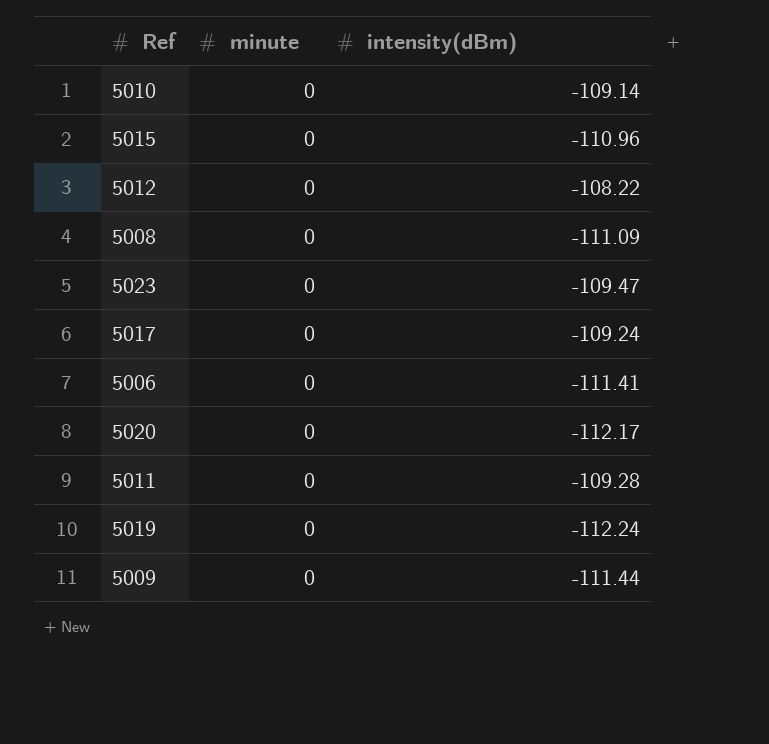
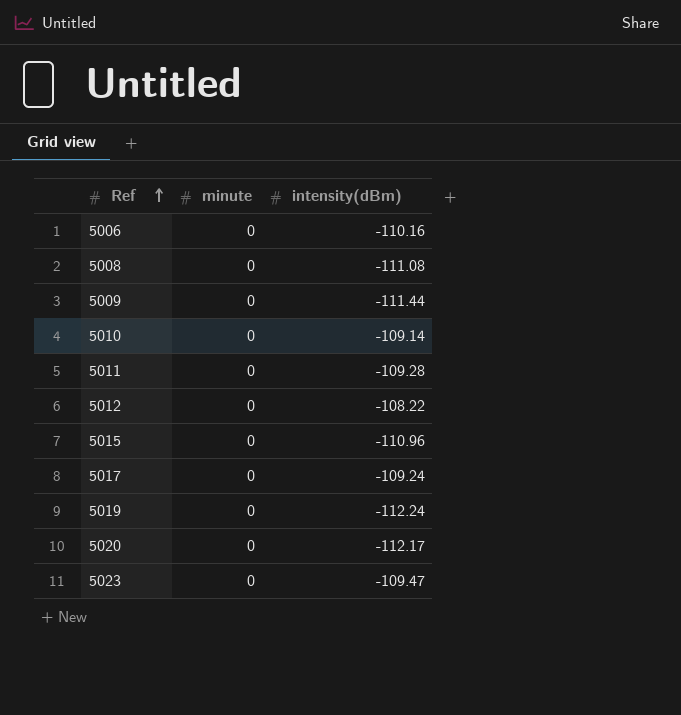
row order: none -> Ref ascending
5006 | intensity(dBm): -111.41 -> -110.16
5008 | intensity(dBm): -111.09 -> -111.08

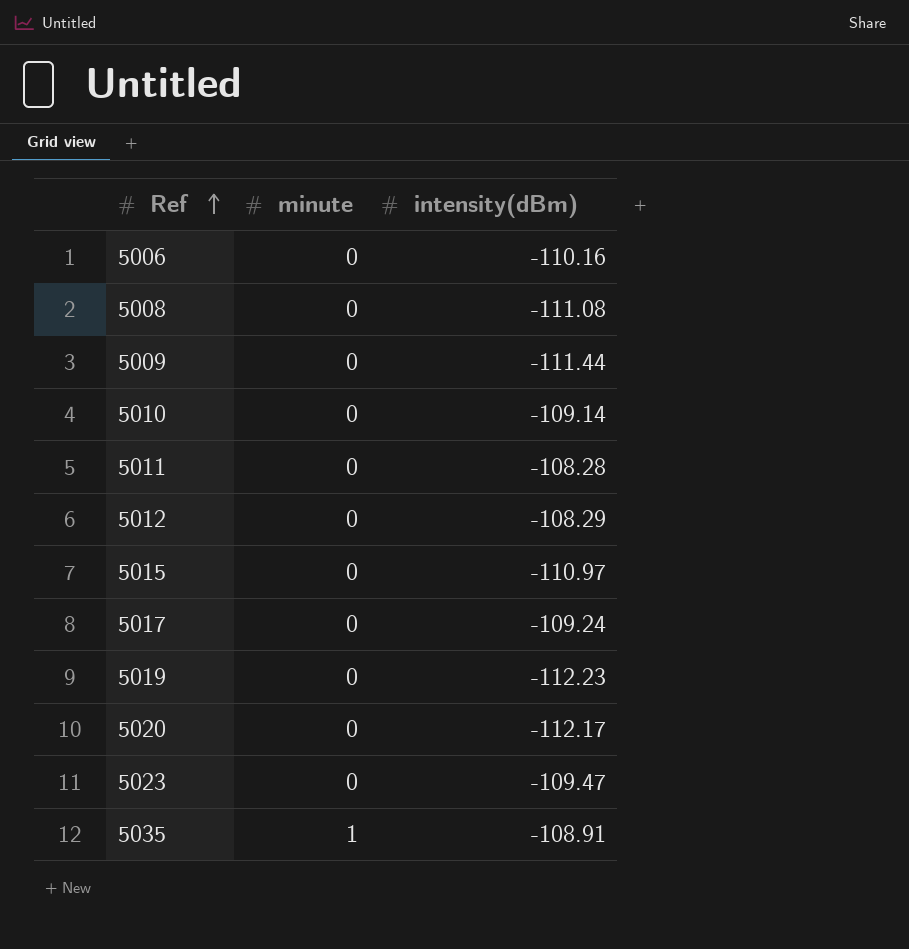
5011 | intensity(dBm): -109.28 -> -108.28
5012 | intensity(dBm): -108.22 -> -108.29
5015 | intensity(dBm): -110.96 -> -110.97
5019 | intensity(dBm): -112.24 -> -112.23
row 5035: none -> 1 | -108.91

